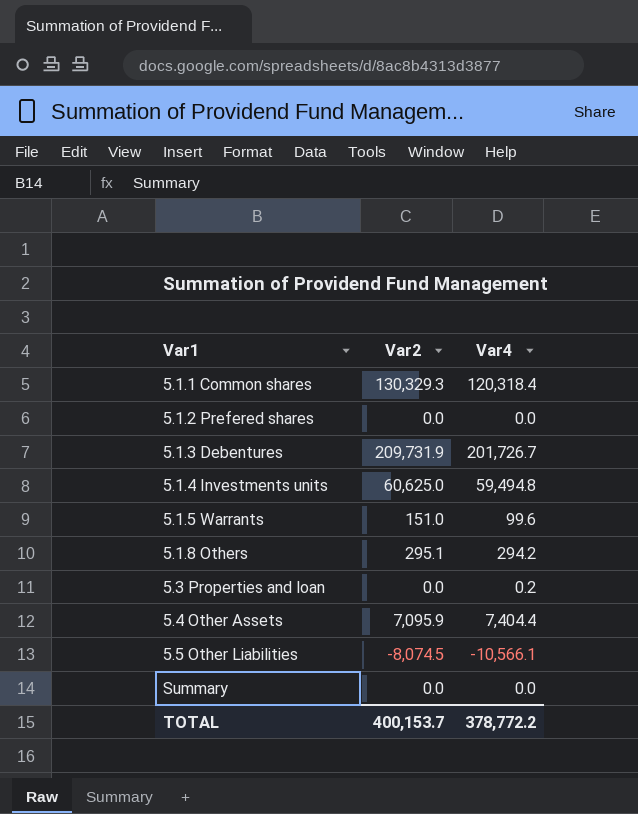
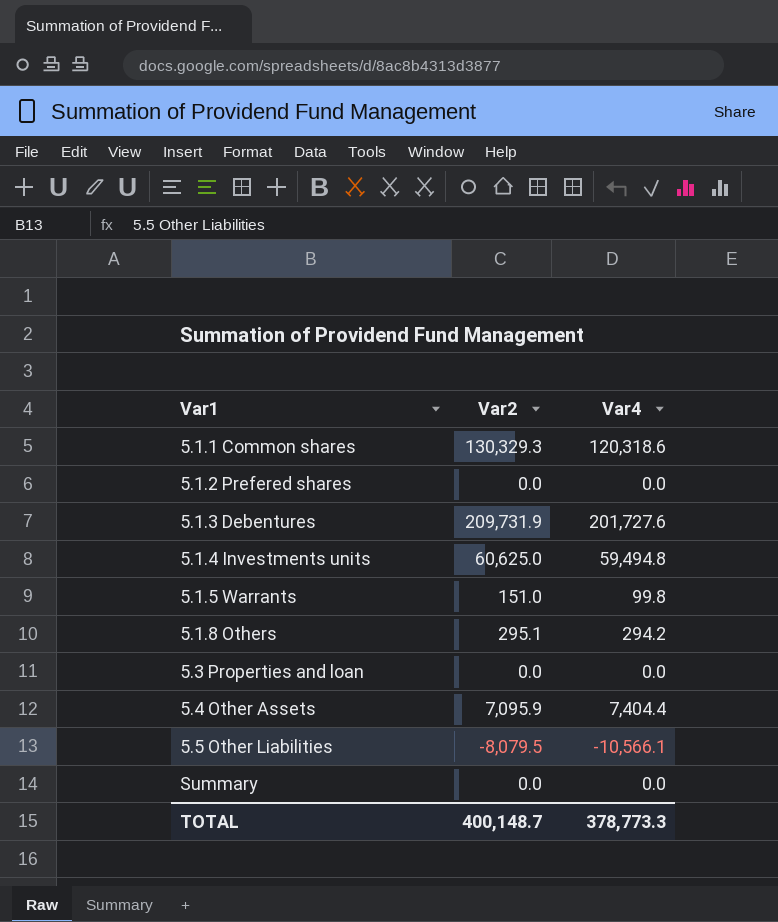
5.1.1 Common shares | Var4: 120,318.4 -> 120,318.6
5.1.3 Debentures | Var4: 201,726.7 -> 201,727.6
5.1.5 Warrants | Var4: 99.6 -> 99.8
5.3 Properties and loan | Var4: 0.2 -> 0.0
5.5 Other Liabilities | Var2: -8,074.5 -> -8,079.5
TOTAL | Var2: 400,153.7 -> 400,148.7
TOTAL | Var4: 378,772.2 -> 378,773.3

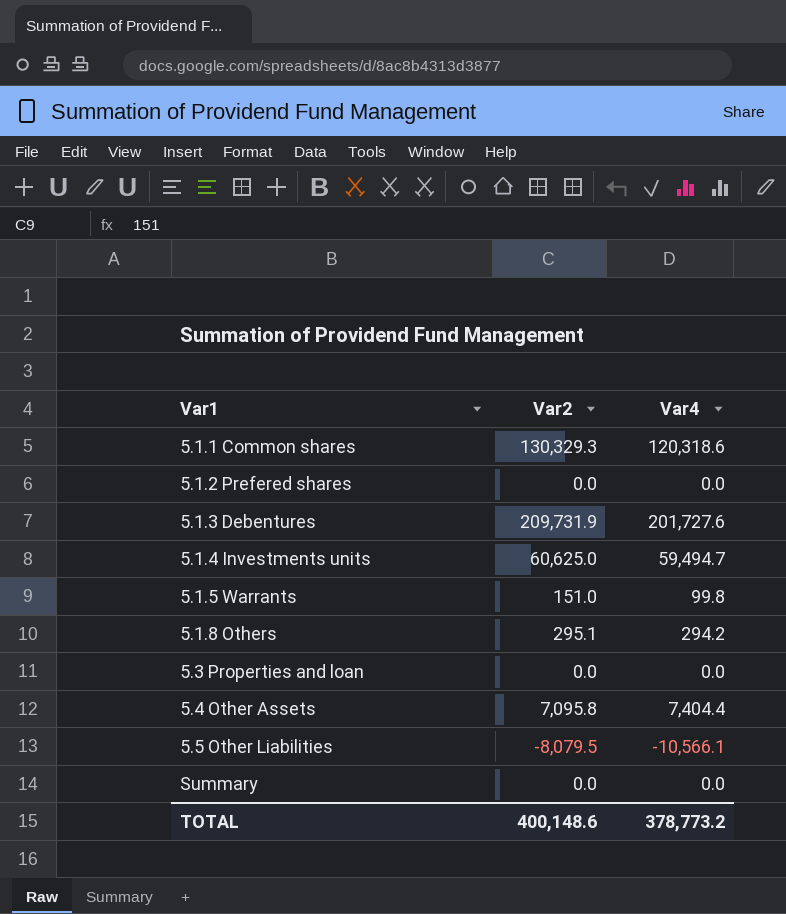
5.1.4 Investments units | Var4: 59,494.8 -> 59,494.7
5.4 Other Assets | Var2: 7,095.9 -> 7,095.8
TOTAL | Var2: 400,148.7 -> 400,148.6
TOTAL | Var4: 378,773.3 -> 378,773.2

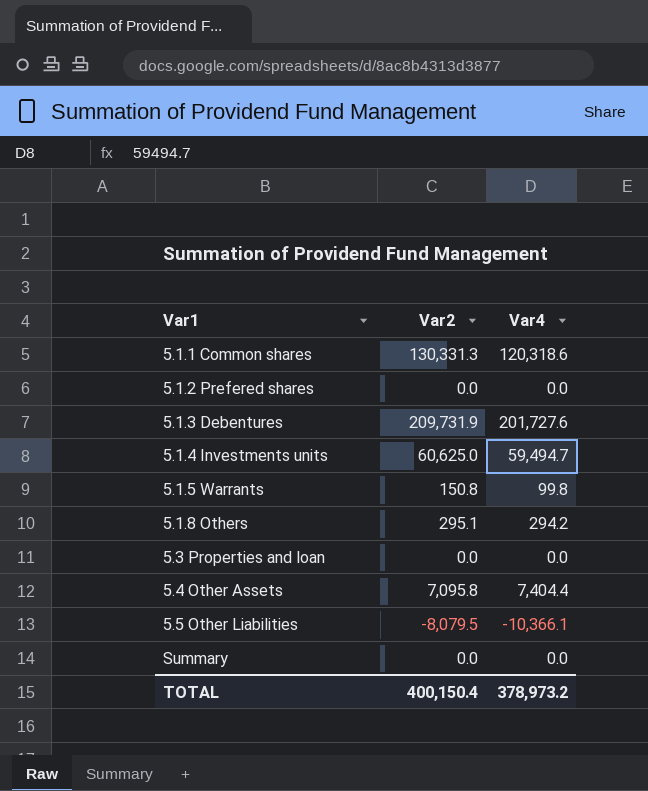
5.1.1 Common shares | Var2: 130,329.3 -> 130,331.3
5.1.5 Warrants | Var2: 151.0 -> 150.8
5.5 Other Liabilities | Var4: -10,566.1 -> -10,366.1
TOTAL | Var2: 400,148.6 -> 400,150.4
TOTAL | Var4: 378,773.2 -> 378,973.2

